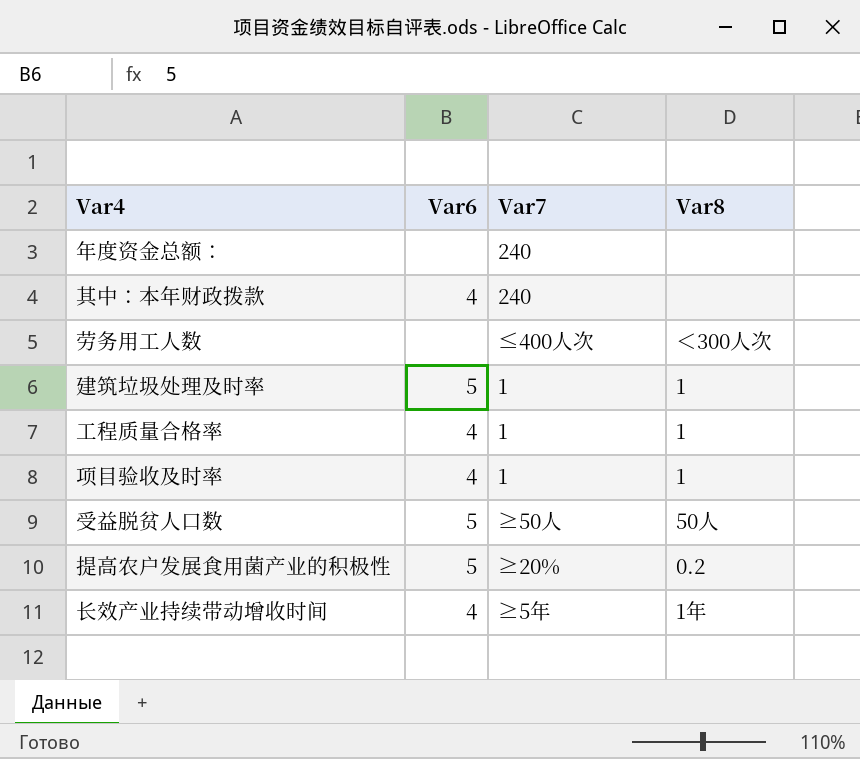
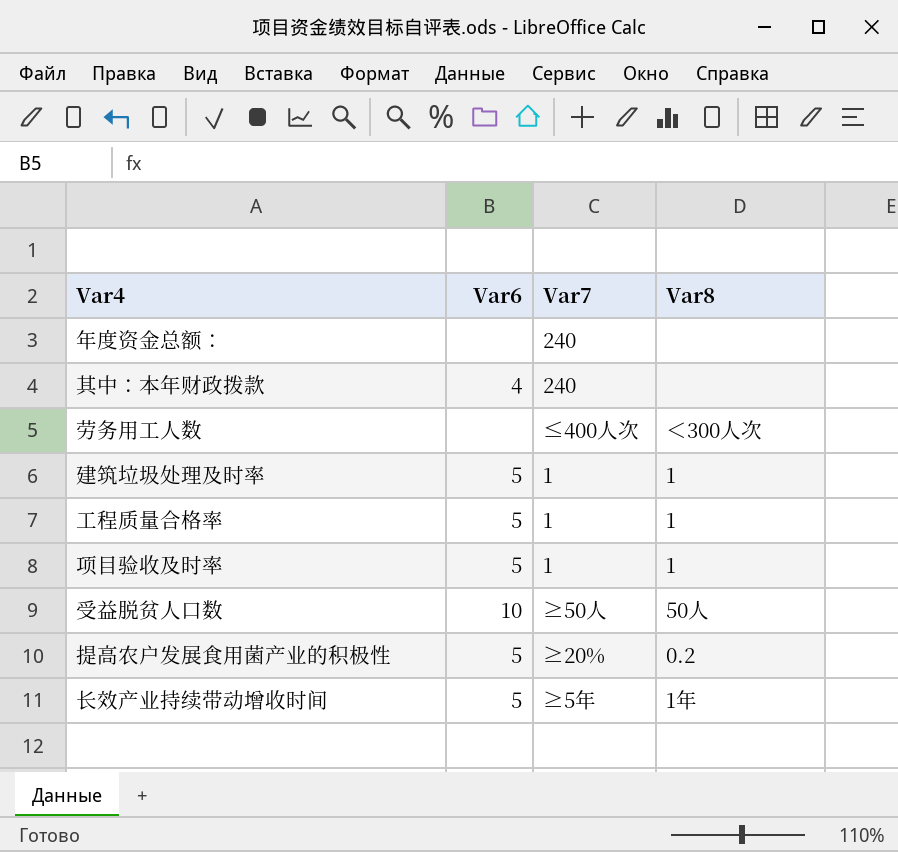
工程质量合格率 | Var6: 4 -> 5
项目验收及时率 | Var6: 4 -> 5
受益脱贫人口数 | Var6: 5 -> 10
长效产业持续带动增收时间 | Var6: 4 -> 5

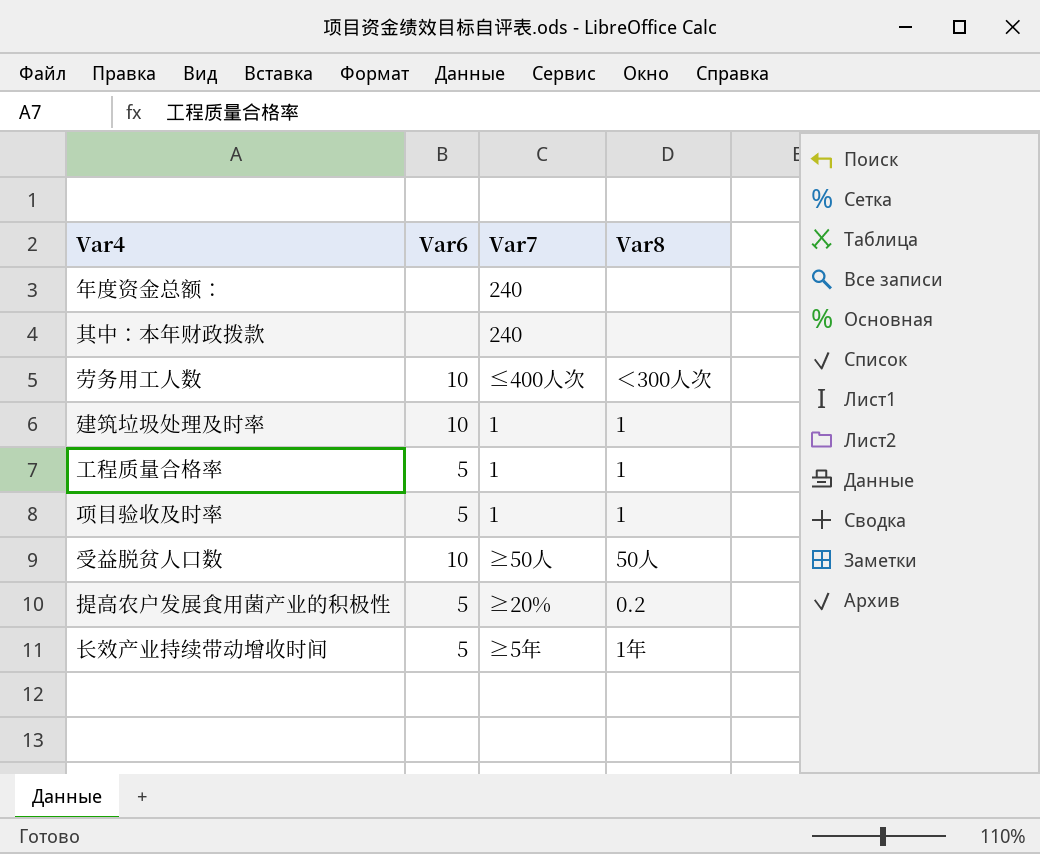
其中：本年财政拨款 | Var6: 4 -> none
劳务用工人数 | Var6: none -> 10
建筑垃圾处理及时率 | Var6: 5 -> 10

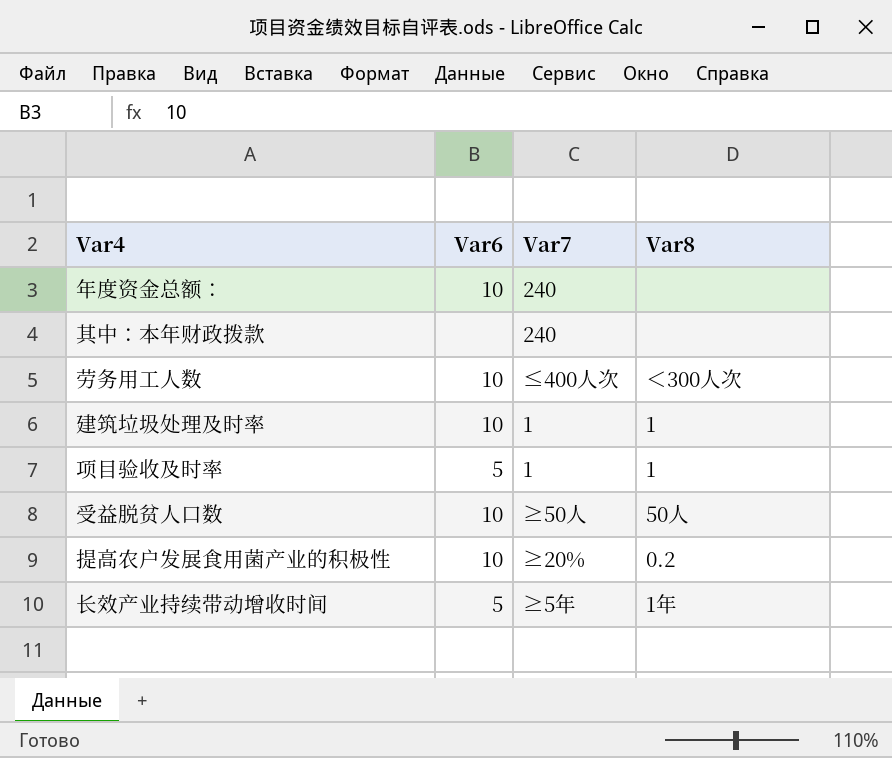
row 工程质量合格率: 5 | 1 | 1 -> none
年度资金总额： | Var6: none -> 10
提高农户发展食用菌产业的积极性 | Var6: 5 -> 10

